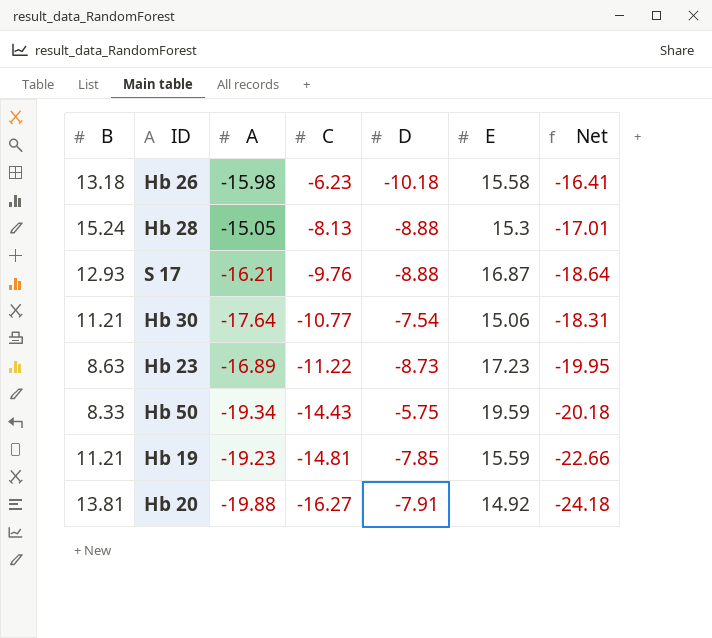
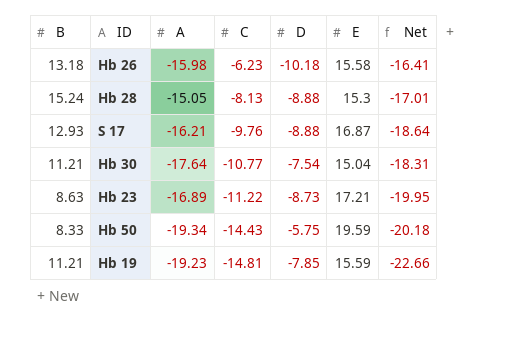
row Hb 20: 13.81 | -19.88 | -16.27 | -7.91 | 14.92 | -24.18 -> none
Hb 30 | E: 15.06 -> 15.04
Hb 23 | E: 17.23 -> 17.21

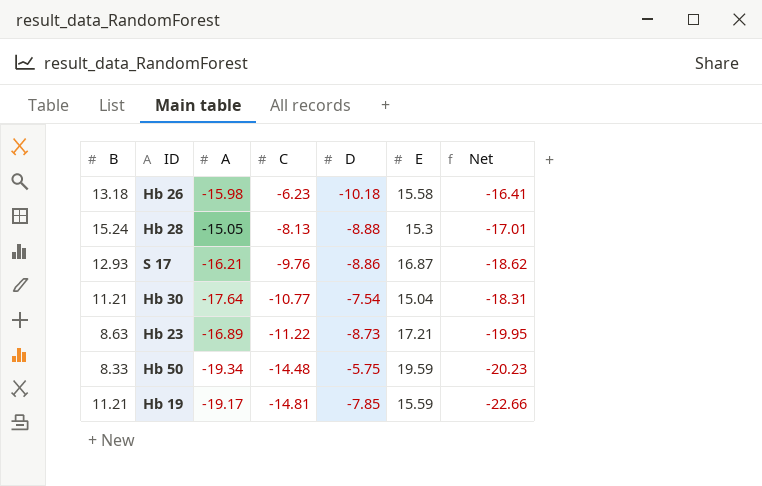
S 17 | D: -8.88 -> -8.86
S 17 | Net: -18.64 -> -18.62
Hb 50 | C: -14.43 -> -14.48
Hb 50 | Net: -20.18 -> -20.23
Hb 19 | A: -19.23 -> -19.17

